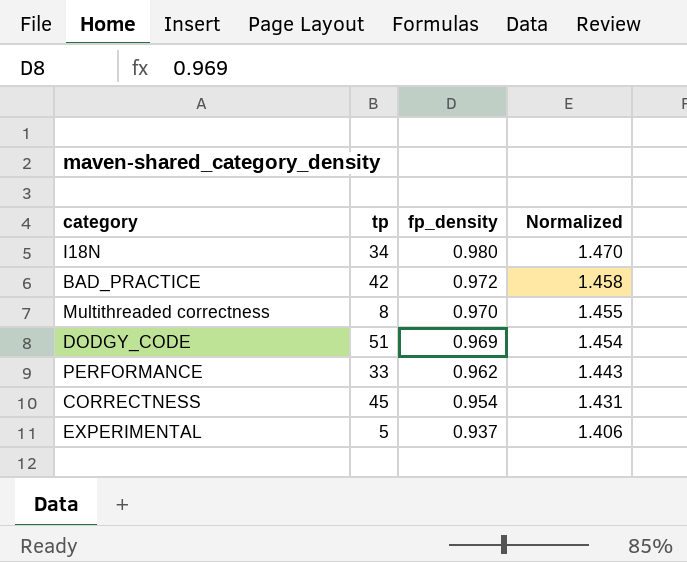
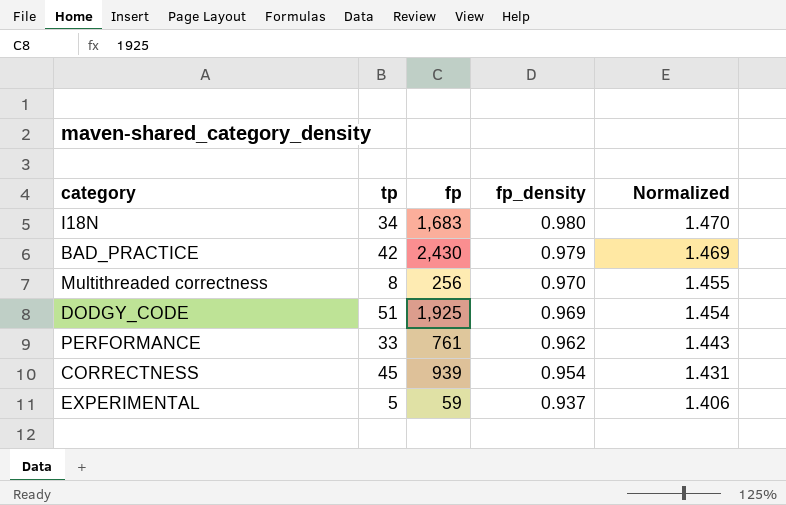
column fp | position: none -> 3
BAD_PRACTICE | fp_density: 0.972 -> 0.979
BAD_PRACTICE | Normalized: 1.458 -> 1.469

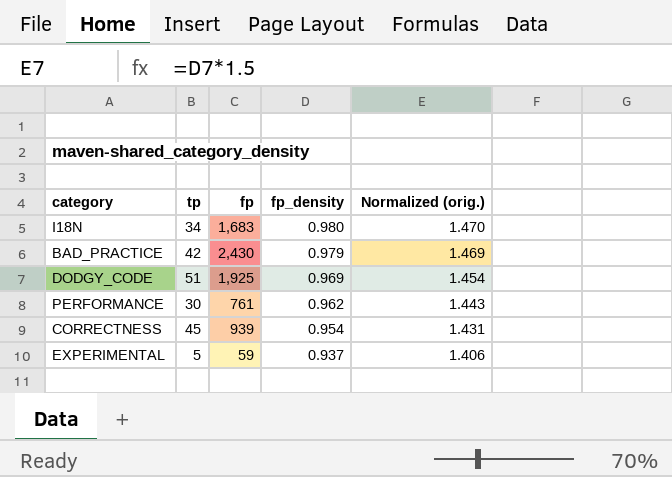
column name: Normalized -> Normalized (orig.)
row Multithreaded correctness: 8 | 256 | 0.970 | 1.455 -> none
PERFORMANCE | tp: 33 -> 30

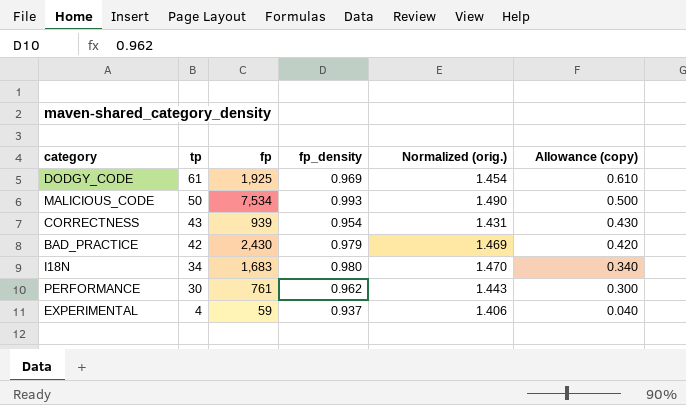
row order: fp_density descending -> tp descending
column Allowance (copy) | formula: none -> [tp] * 0.01
DODGY_CODE | tp: 51 -> 61
row MALICIOUS_CODE: none -> 50 | 7,534 | 0.993 | 1.490 | 0.500
CORRECTNESS | tp: 45 -> 43
EXPERIMENTAL | tp: 5 -> 4

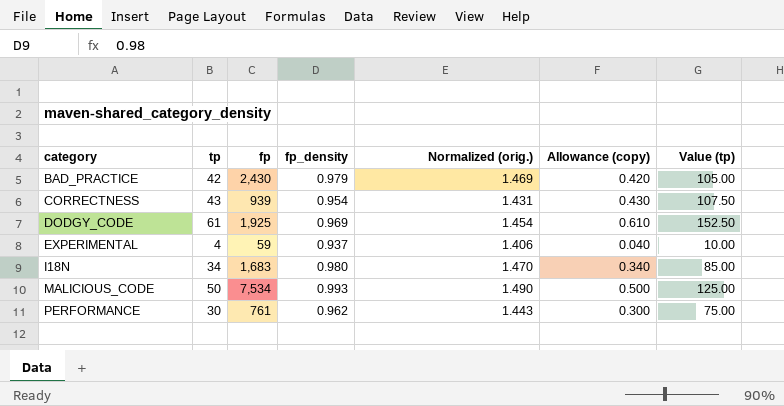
row order: tp descending -> category ascending
column Value (tp) | formula: none -> [tp] * 2.5

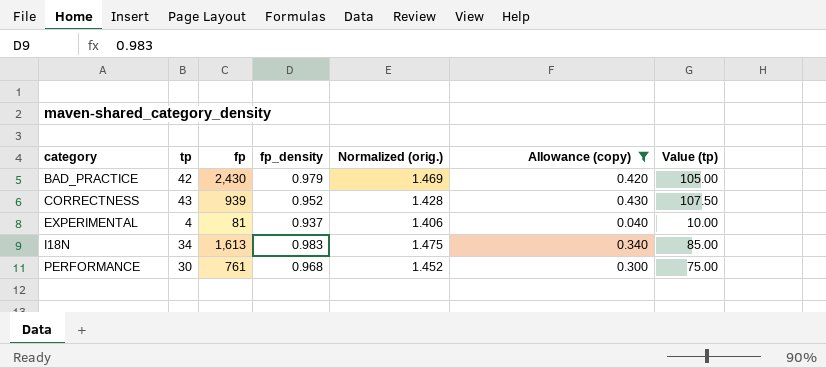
filter: none -> Allowance (copy) <= 0.430
CORRECTNESS | fp_density: 0.954 -> 0.952
CORRECTNESS | Normalized (orig.): 1.431 -> 1.428
EXPERIMENTAL | fp: 59 -> 81
I18N | fp: 1,683 -> 1,613
I18N | fp_density: 0.980 -> 0.983
I18N | Normalized (orig.): 1.470 -> 1.475
PERFORMANCE | fp_density: 0.962 -> 0.968
PERFORMANCE | Normalized (orig.): 1.443 -> 1.452

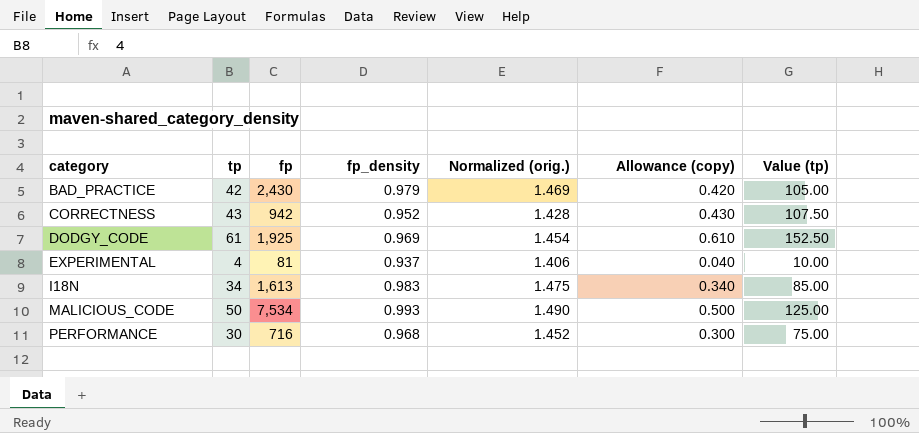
filter: Allowance (copy) <= 0.430 -> none
CORRECTNESS | fp: 939 -> 942
PERFORMANCE | fp: 761 -> 716

